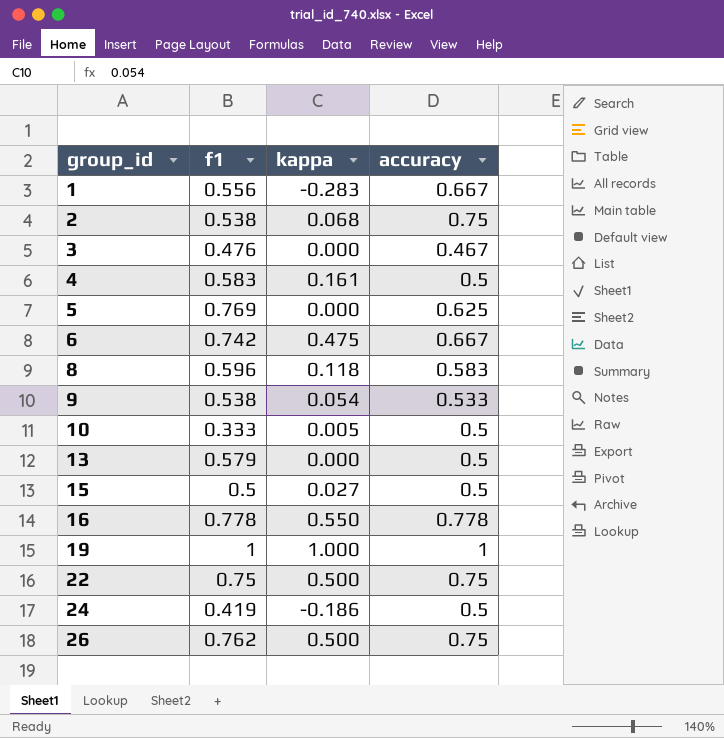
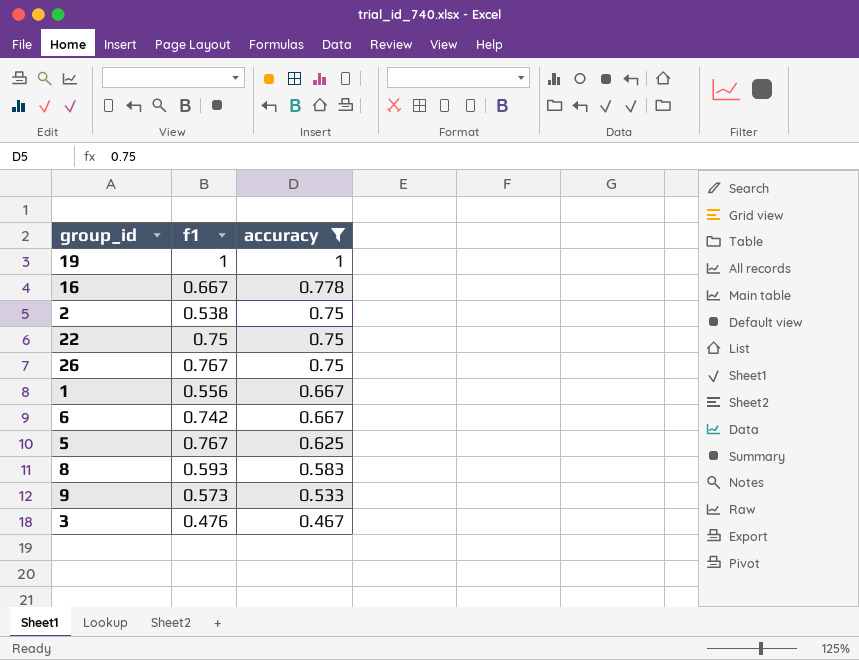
filter: none -> accuracy != 0.5
row order: group_id ascending -> accuracy descending
column kappa | position: 3 -> none
16 | f1: 0.778 -> 0.667
26 | f1: 0.762 -> 0.767
5 | f1: 0.769 -> 0.767
8 | f1: 0.596 -> 0.593
9 | f1: 0.538 -> 0.573

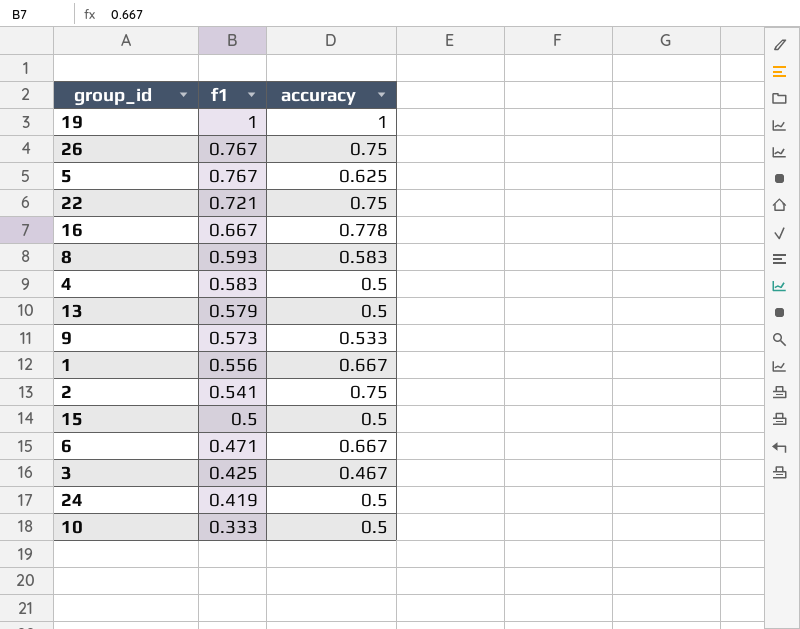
filter: accuracy != 0.5 -> none
row order: accuracy descending -> f1 descending
22 | f1: 0.75 -> 0.721
2 | f1: 0.538 -> 0.541
6 | f1: 0.742 -> 0.471
3 | f1: 0.476 -> 0.425

